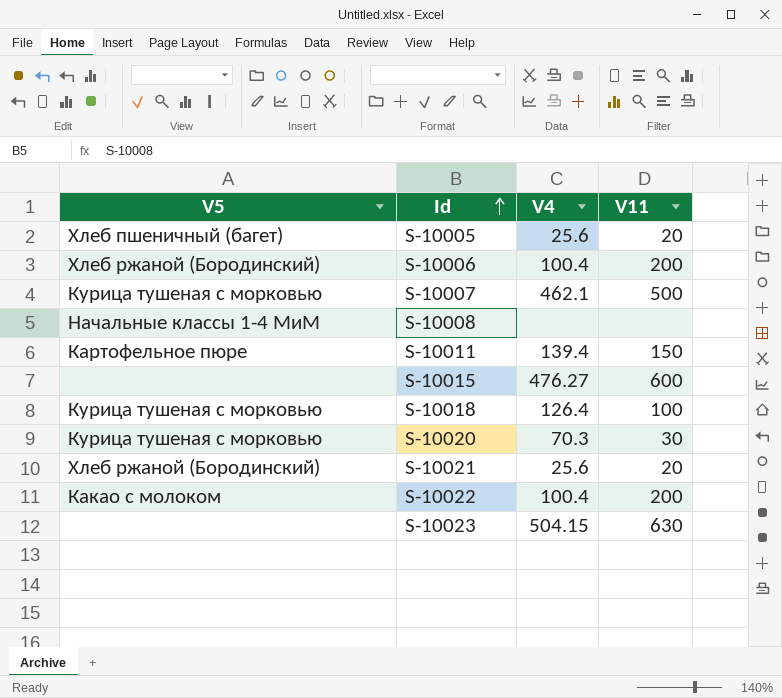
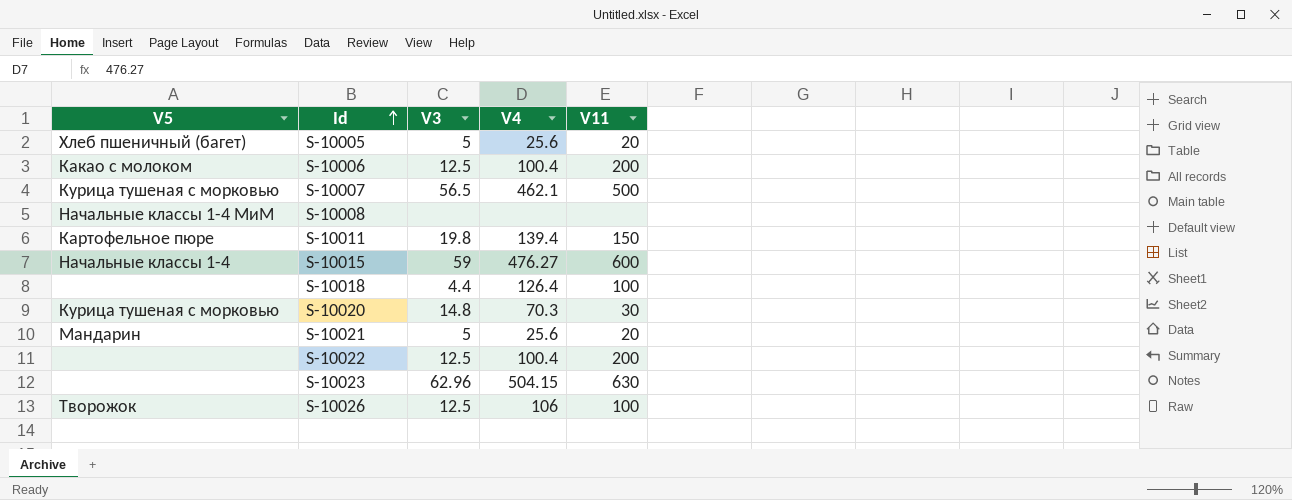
column V3 | position: none -> 3
S-10006 | V5: Хлеб ржаной (Бородинский) -> Какао с молоком
S-10015 | V5: none -> Начальные классы 1-4
S-10018 | V5: Курица тушеная с морковью -> none
S-10021 | V5: Хлеб ржаной (Бородинский) -> Мандарин
S-10022 | V5: Какао с молоком -> none
row S-10026: none -> Творожок | 12.5 | 106 | 100

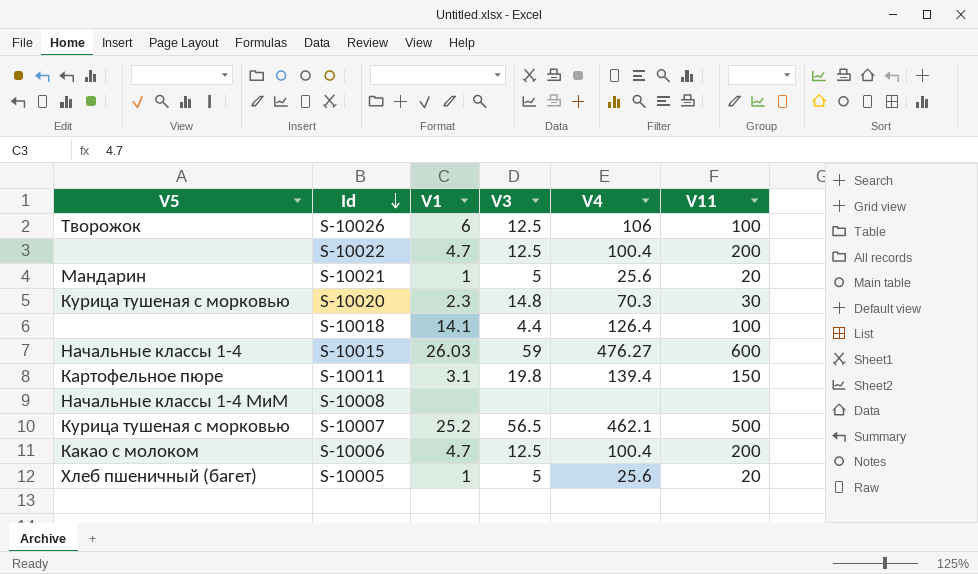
row order: Id ascending -> Id descending
column V1 | position: none -> 3
row S-10023: none | 62.96 | 504.15 | 630 -> none

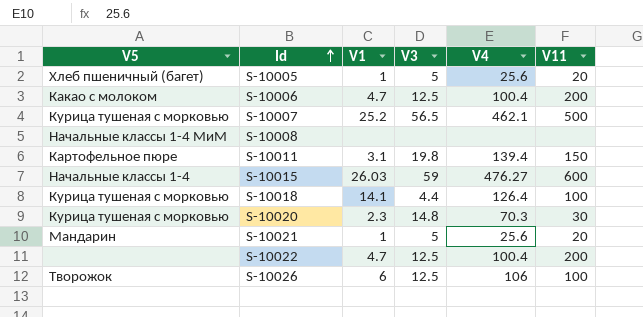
row order: Id descending -> Id ascending
S-10018 | V5: none -> Курица тушеная с морковью

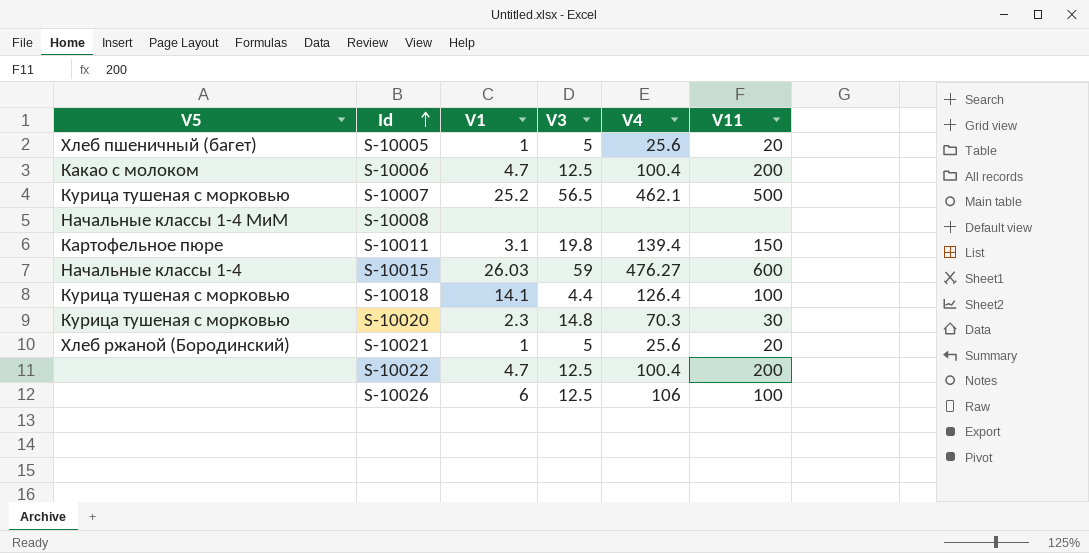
S-10021 | V5: Мандарин -> Хлеб ржаной (Бородинский)
S-10026 | V5: Творожок -> none

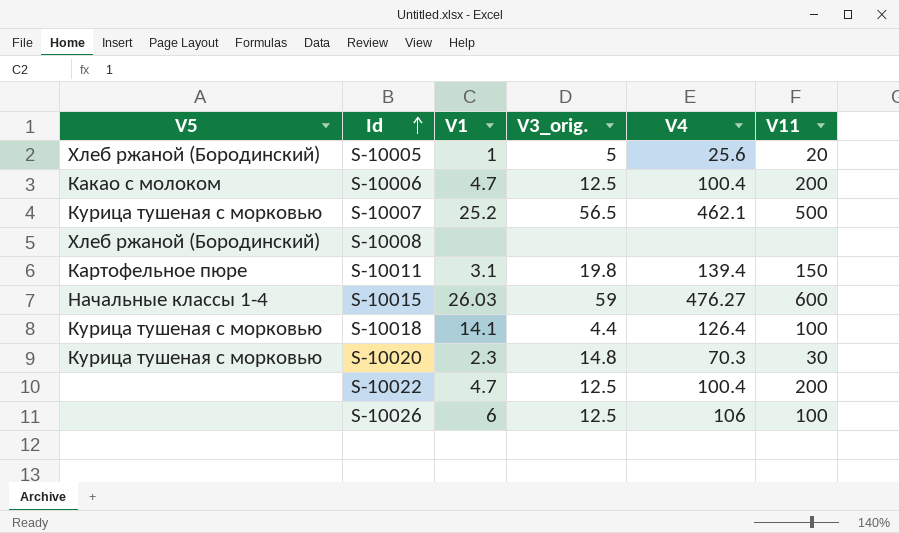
column name: V3 -> V3_orig.
row S-10021: Хлеб ржаной (Бородинский) | 1 | 5 | 25.6 | 20 -> none
S-10005 | V5: Хлеб пшеничный (багет) -> Хлеб ржаной (Бородинский)
S-10008 | V5: Начальные классы 1-4 МиМ -> Хлеб ржаной (Бородинский)

